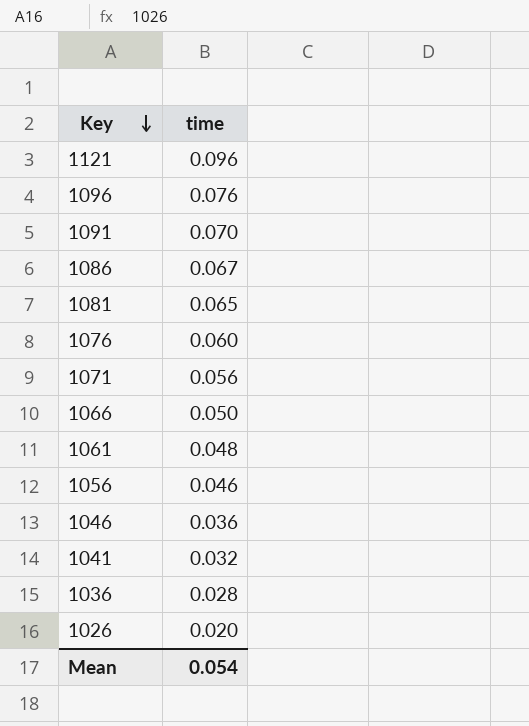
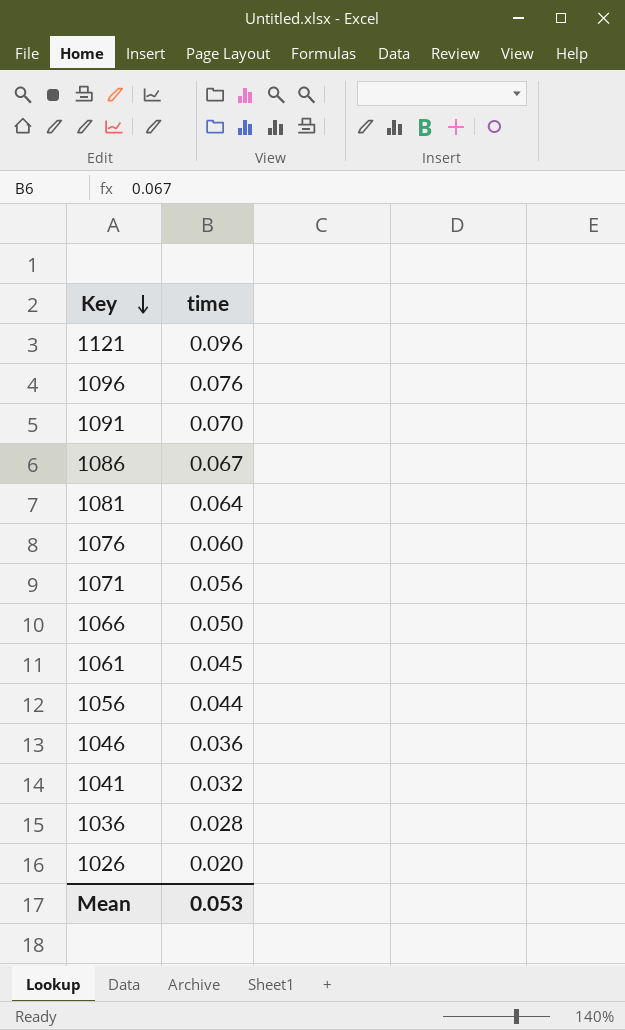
1081 | time: 0.065 -> 0.064
1061 | time: 0.048 -> 0.045
1056 | time: 0.046 -> 0.044
Mean | time: 0.054 -> 0.053

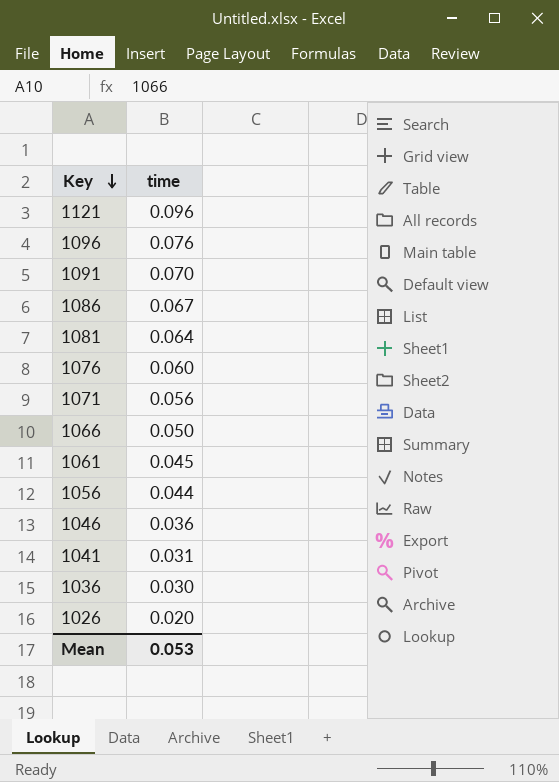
1041 | time: 0.032 -> 0.031
1036 | time: 0.028 -> 0.030

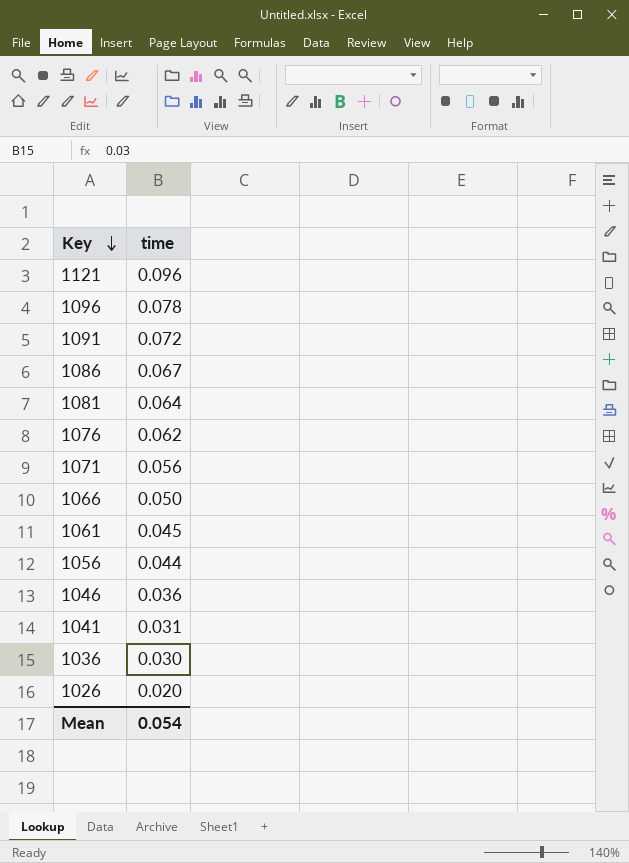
1096 | time: 0.076 -> 0.078
1091 | time: 0.070 -> 0.072
1076 | time: 0.060 -> 0.062
Mean | time: 0.053 -> 0.054

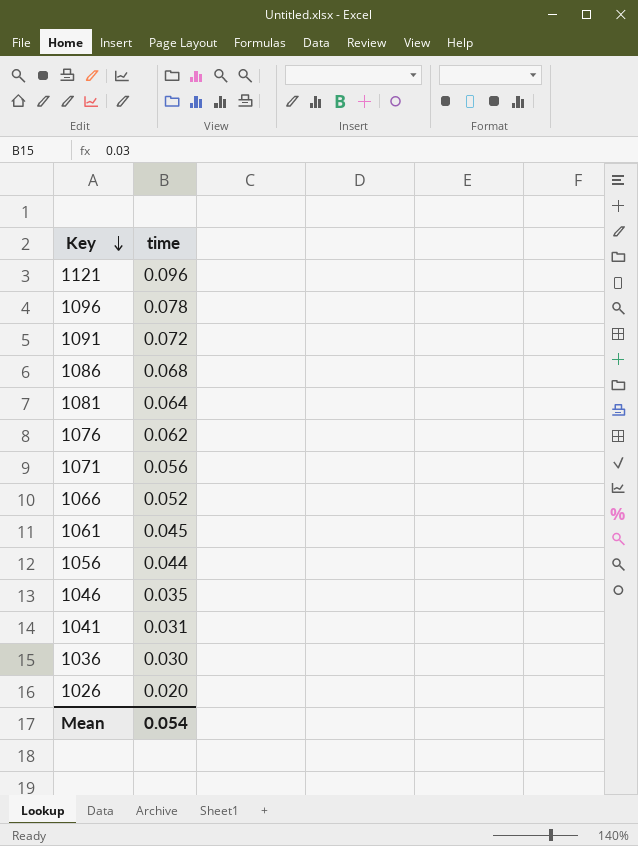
1086 | time: 0.067 -> 0.068
1066 | time: 0.050 -> 0.052
1046 | time: 0.036 -> 0.035

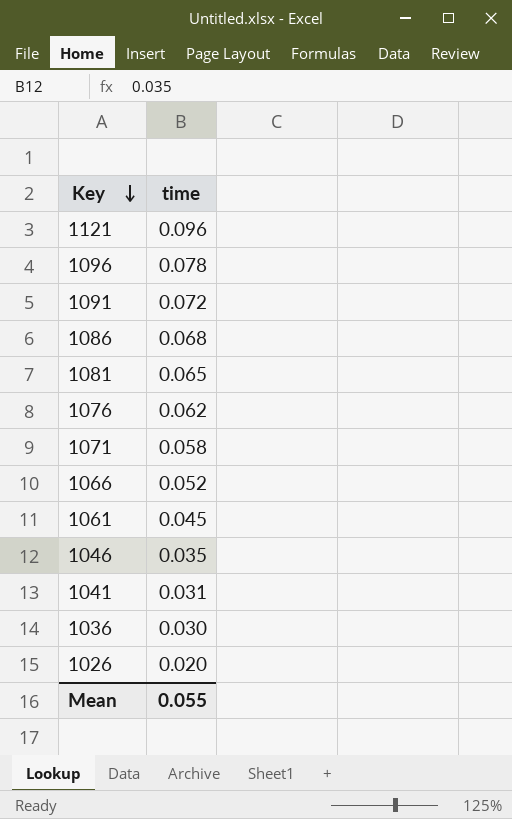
row 1056: 0.044 -> none
1081 | time: 0.064 -> 0.065
1071 | time: 0.056 -> 0.058
Mean | time: 0.054 -> 0.055

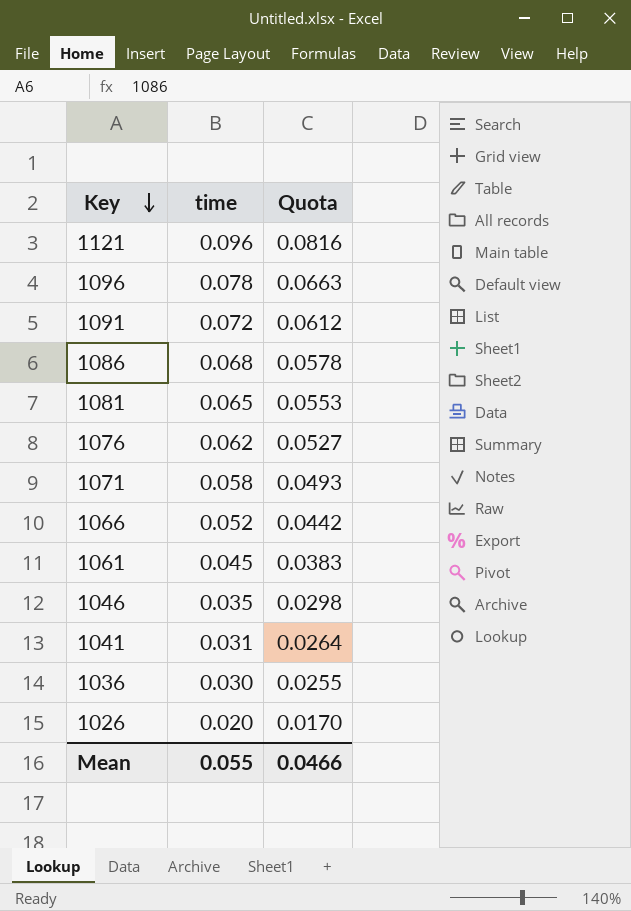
column Quota | formula: none -> [time] * 0.85

